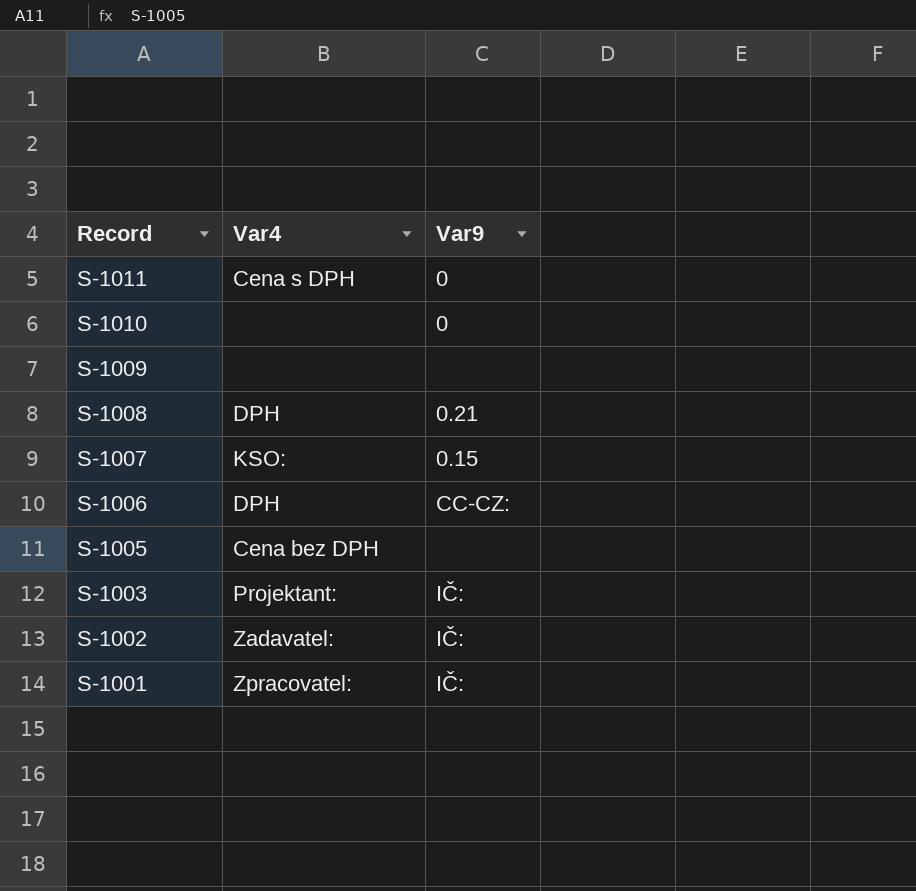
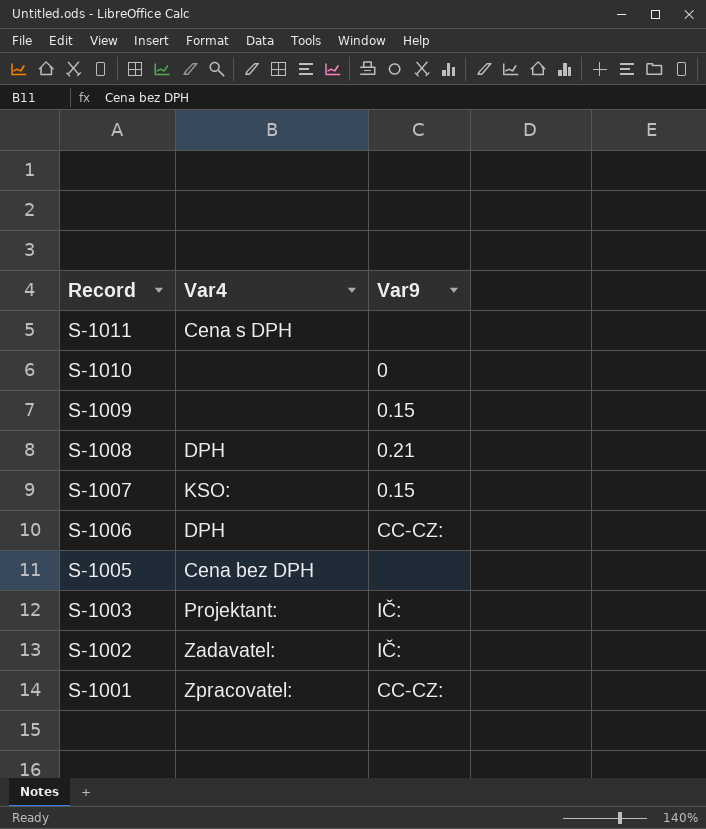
S-1011 | Var9: 0 -> none
S-1009 | Var9: none -> 0.15
S-1001 | Var9: IČ: -> CC-CZ:

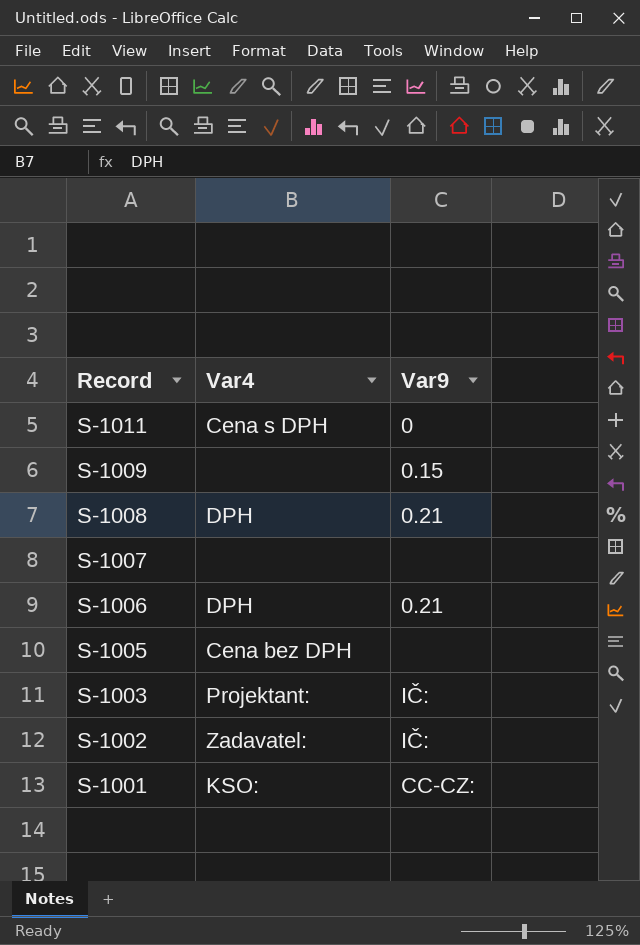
row S-1010: none | 0 -> none
S-1011 | Var9: none -> 0
S-1007 | Var4: KSO: -> none
S-1007 | Var9: 0.15 -> none
S-1006 | Var9: CC-CZ: -> 0.21
S-1001 | Var4: Zpracovatel: -> KSO:

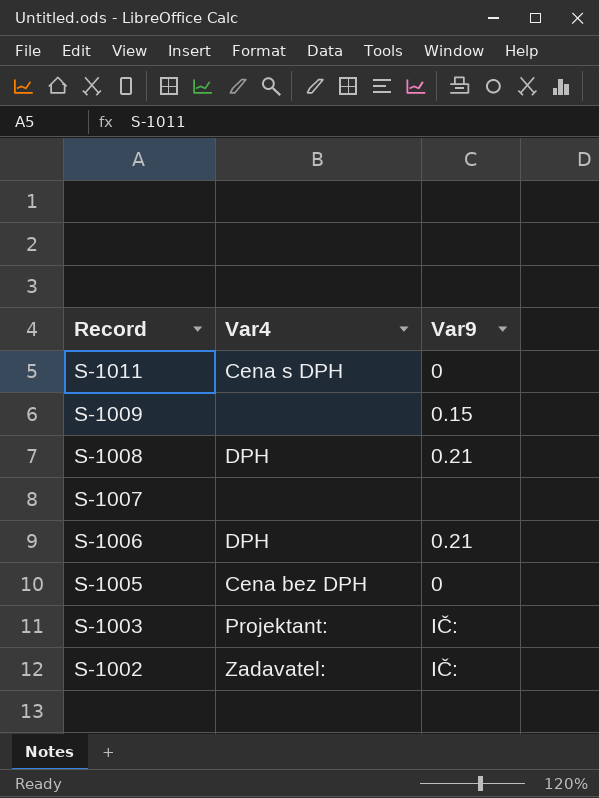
row S-1001: KSO: | CC-CZ: -> none
S-1005 | Var9: none -> 0

